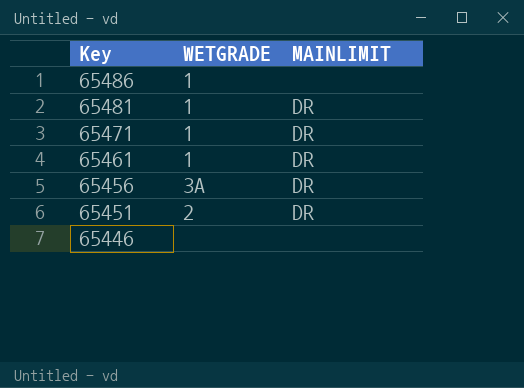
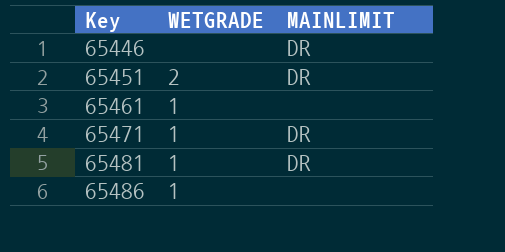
row order: Key descending -> Key ascending
row 65456: 3A | DR -> none
65446 | MAINLIMIT: none -> DR
65461 | MAINLIMIT: DR -> none

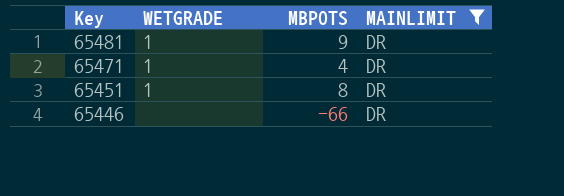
filter: none -> MAINLIMIT = DR
row order: Key ascending -> Key descending
column MBPOTS | position: none -> 3
65451 | WETGRADE: 2 -> 1

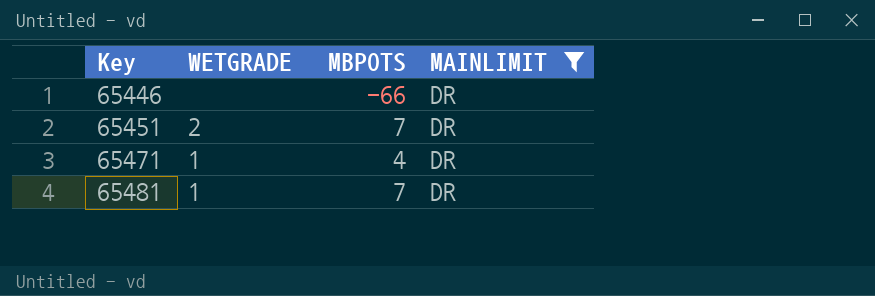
row order: Key descending -> Key ascending
65451 | WETGRADE: 1 -> 2
65451 | MBPOTS: 8 -> 7
65481 | MBPOTS: 9 -> 7

